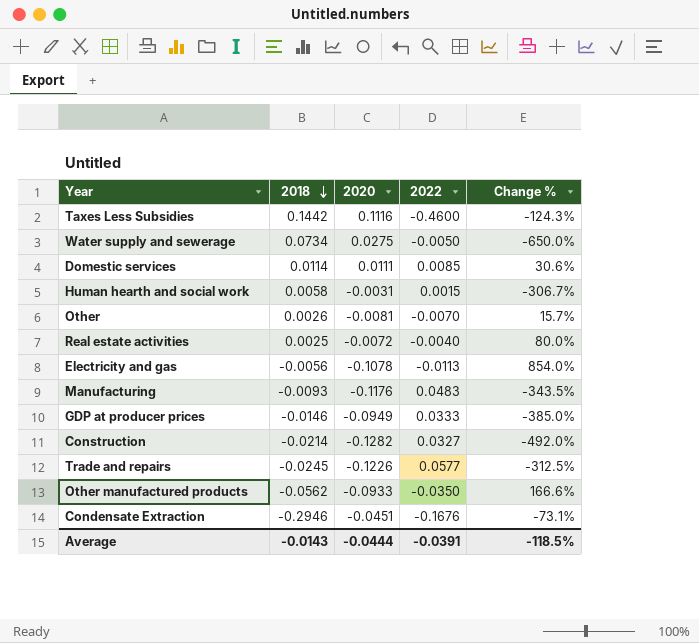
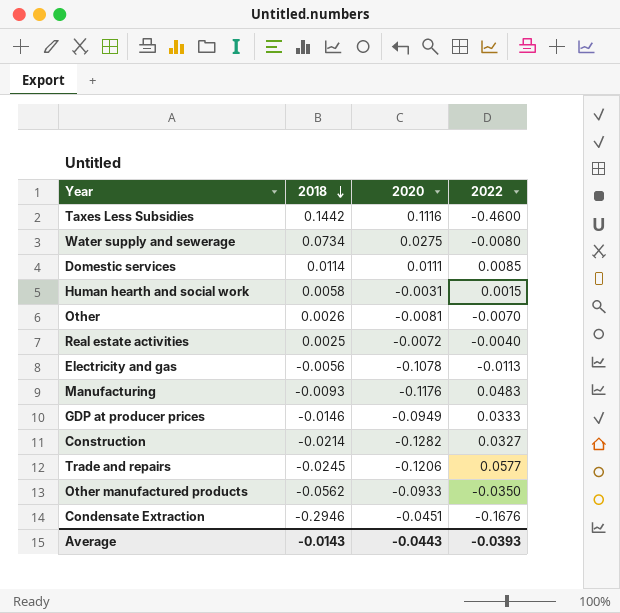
column Change % | formula: ([2020] - [2022]) / [2022] -> none
Water supply and sewerage | 2022: -0.0050 -> -0.0080
Trade and repairs | 2020: -0.1226 -> -0.1206
Average | 2020: -0.0444 -> -0.0443
Average | 2022: -0.0391 -> -0.0393

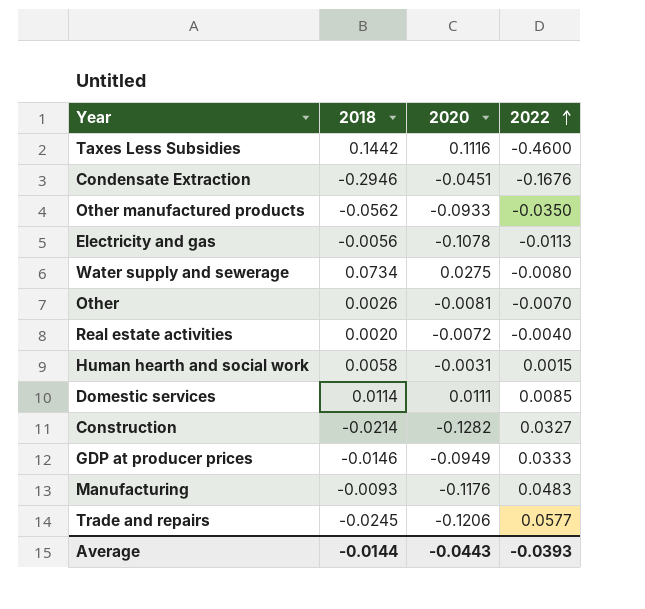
row order: 2018 descending -> 2022 ascending
Real estate activities | 2018: 0.0025 -> 0.0020
Average | 2018: -0.0143 -> -0.0144

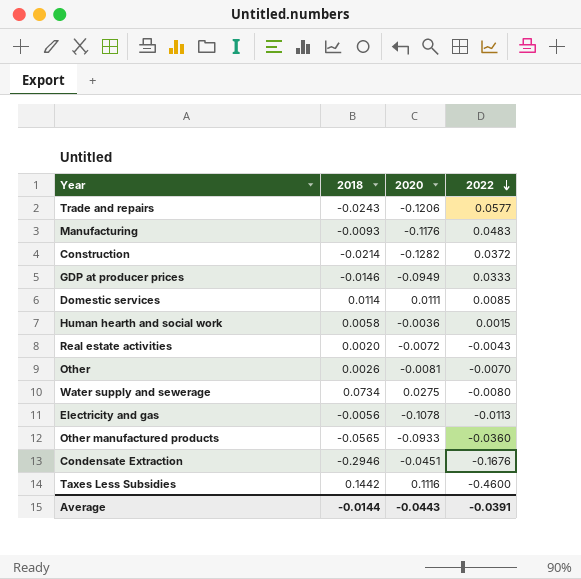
row order: 2022 ascending -> 2022 descending
Trade and repairs | 2018: -0.0245 -> -0.0243
Construction | 2022: 0.0327 -> 0.0372
Human hearth and social work | 2020: -0.0031 -> -0.0036
Real estate activities | 2022: -0.0040 -> -0.0043
Other manufactured products | 2018: -0.0562 -> -0.0565
Other manufactured products | 2022: -0.0350 -> -0.0360
Average | 2022: -0.0393 -> -0.0391

